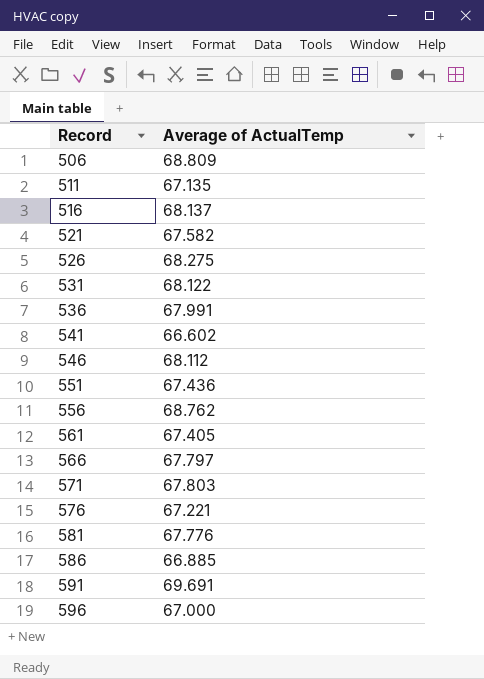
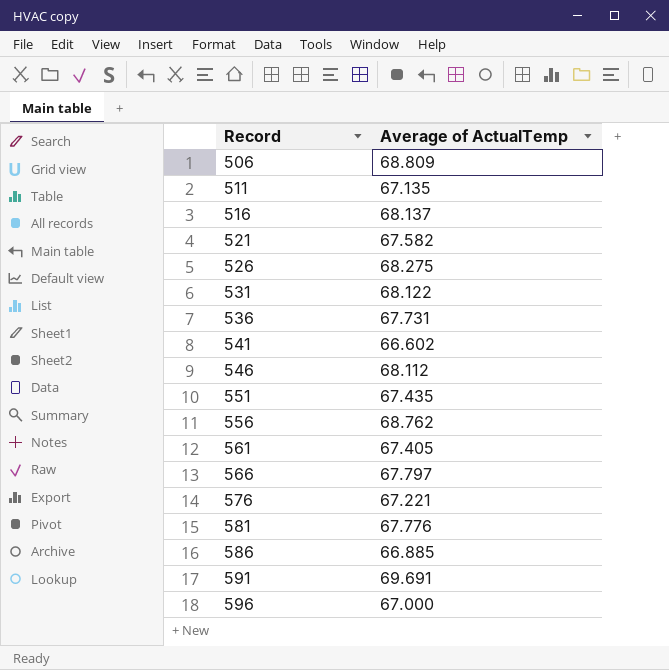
row 571: 67.803 -> none
536 | Average of ActualTemp: 67.991 -> 67.731
551 | Average of ActualTemp: 67.436 -> 67.435

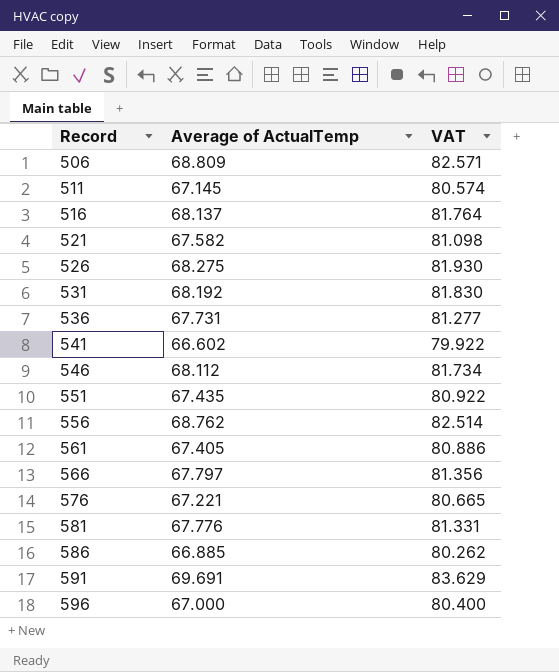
column VAT | formula: none -> [Average of ActualTemp] * 1.2
511 | Average of ActualTemp: 67.135 -> 67.145
531 | Average of ActualTemp: 68.122 -> 68.192

